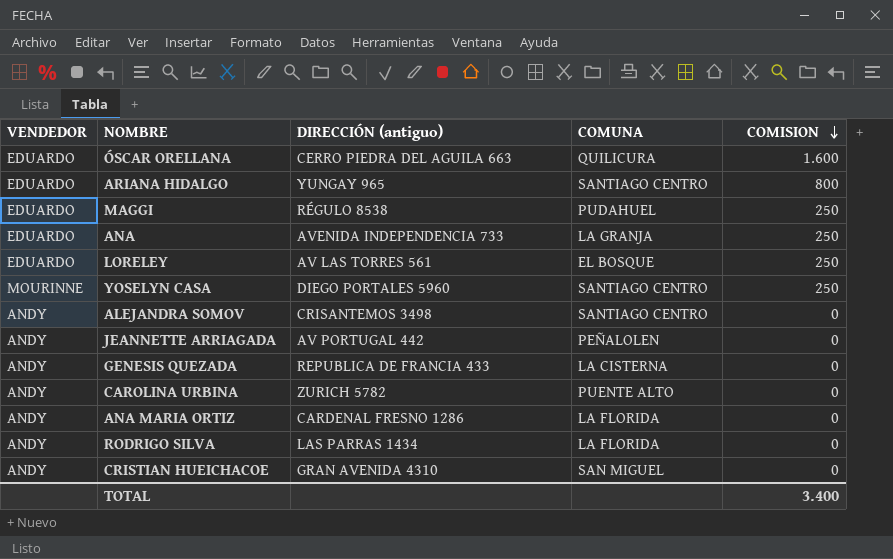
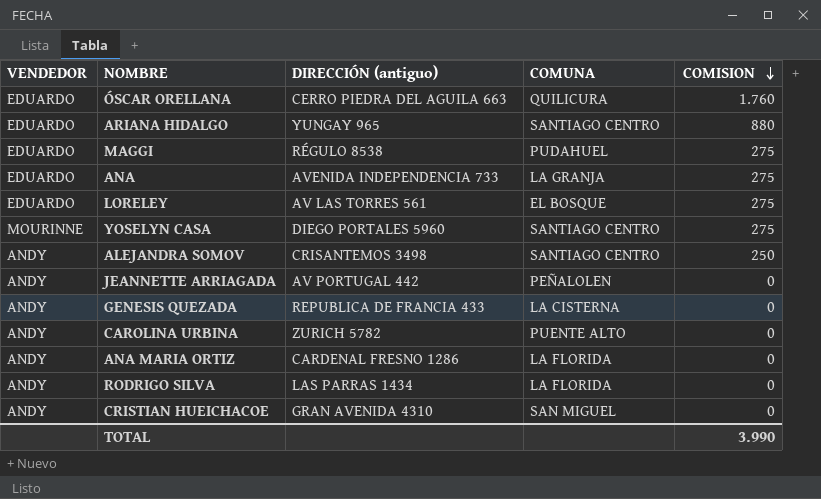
ÓSCAR ORELLANA | COMISION: 1.600 -> 1.760
ARIANA HIDALGO | COMISION: 800 -> 880
MAGGI | COMISION: 250 -> 275
ANA | COMISION: 250 -> 275
LORELEY | COMISION: 250 -> 275
YOSELYN CASA | COMISION: 250 -> 275
ALEJANDRA SOMOV | COMISION: 0 -> 250
TOTAL | COMISION: 3.400 -> 3.990

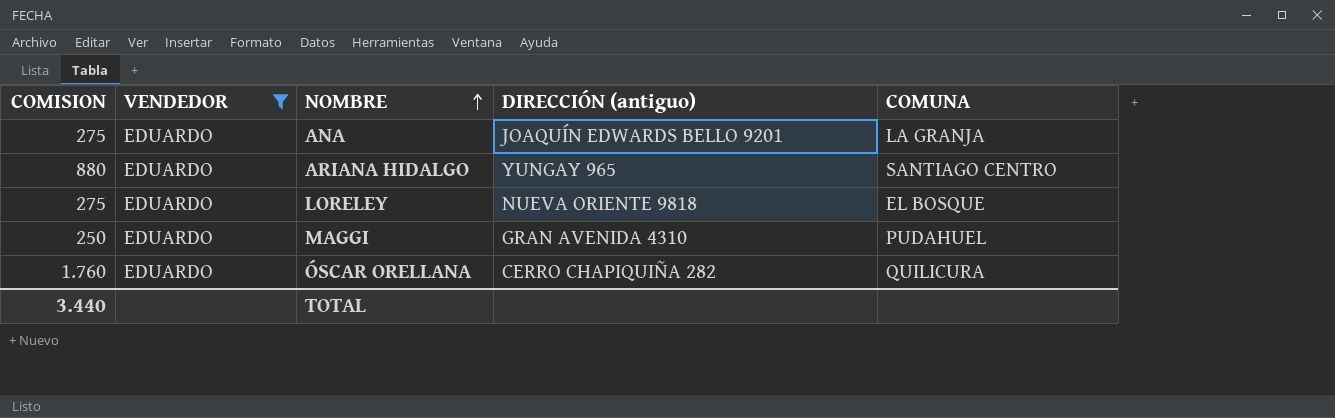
filter: none -> VENDEDOR = EDUARDO
row order: COMISION descending -> NOMBRE ascending
column COMISION | position: 5 -> 1
ANA | DIRECCIÓN (antiguo): AVENIDA INDEPENDENCIA 733 -> JOAQUÍN EDWARDS BELLO 9201
LORELEY | DIRECCIÓN (antiguo): AV LAS TORRES 561 -> NUEVA ORIENTE 9818
MAGGI | COMISION: 275 -> 250
MAGGI | DIRECCIÓN (antiguo): RÉGULO 8538 -> GRAN AVENIDA 4310
ÓSCAR ORELLANA | DIRECCIÓN (antiguo): CERRO PIEDRA DEL AGUILA 663 -> CERRO CHAPIQUIÑA 282
TOTAL | COMISION: 3.990 -> 3.440

